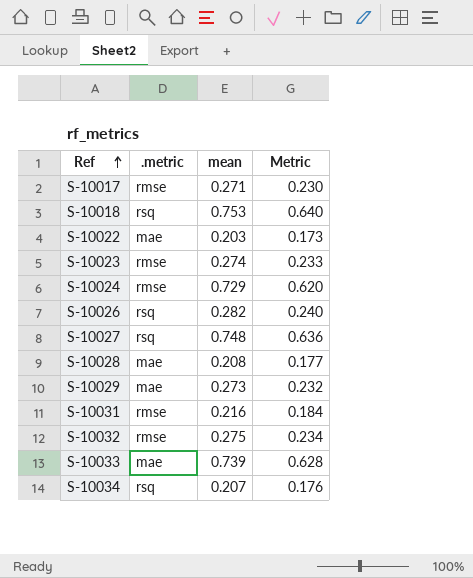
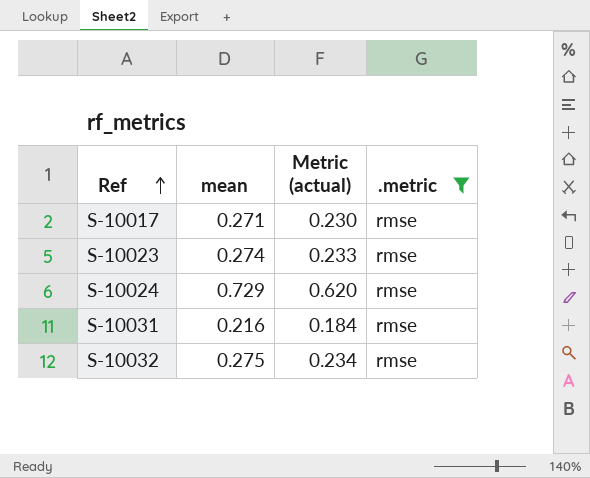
filter: none -> .metric = rmse
column name: Metric -> Metric (actual)
column .metric | position: 2 -> 4

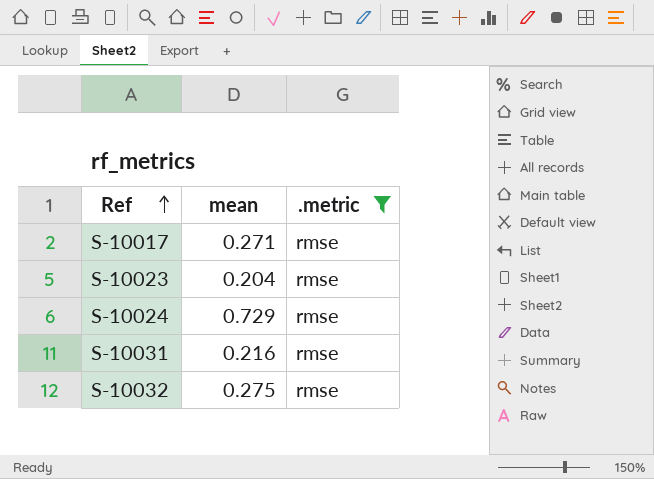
column Metric (actual) | formula: [mean] * 0.85 -> none
S-10023 | mean: 0.274 -> 0.204

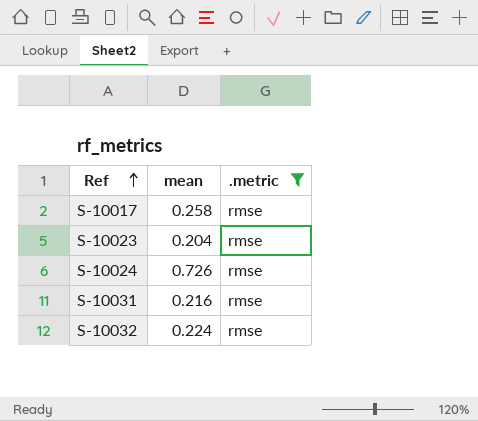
S-10017 | mean: 0.271 -> 0.258
S-10024 | mean: 0.729 -> 0.726
S-10032 | mean: 0.275 -> 0.224

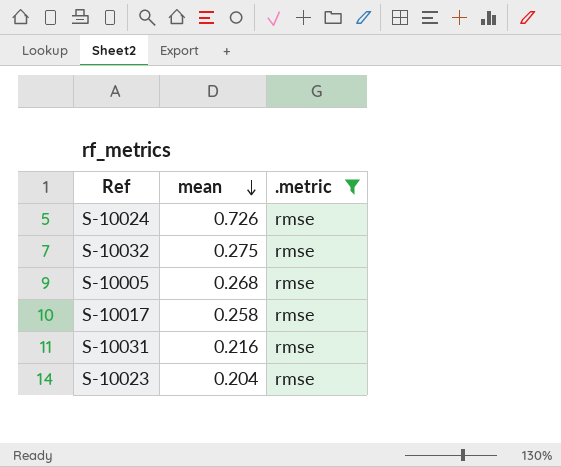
row order: Ref ascending -> mean descending
S-10032 | mean: 0.224 -> 0.275
row S-10005: none -> 0.268 | rmse

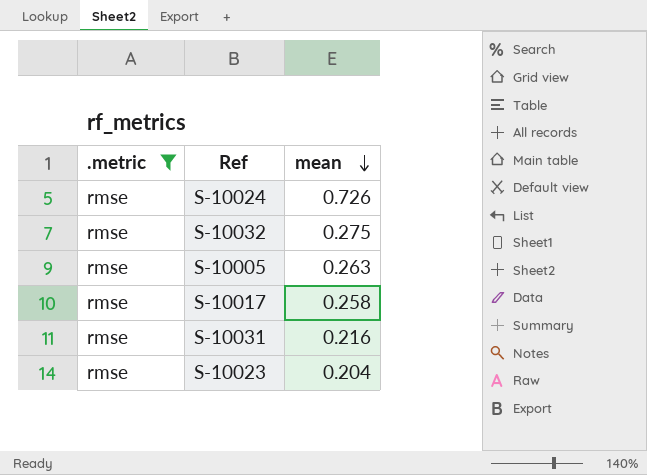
column .metric | position: 3 -> 1
S-10005 | mean: 0.268 -> 0.263

